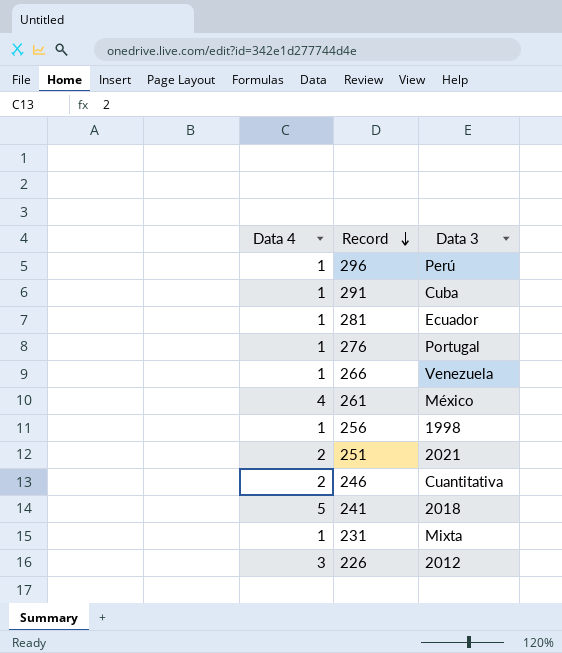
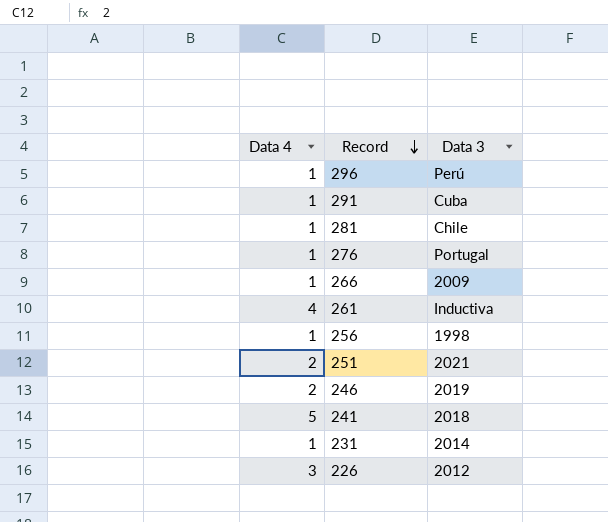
281 | Data 3: Ecuador -> Chile
266 | Data 3: Venezuela -> 2009
261 | Data 3: México -> Inductiva
246 | Data 3: Cuantitativa -> 2019
231 | Data 3: Mixta -> 2014

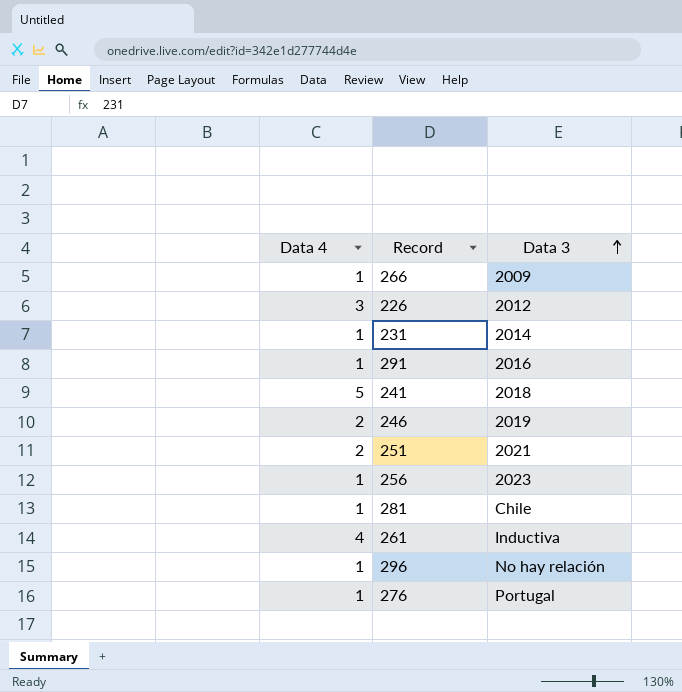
row order: Record descending -> Data 3 ascending
291 | Data 3: Cuba -> 2016
256 | Data 3: 1998 -> 2023
296 | Data 3: Perú -> No hay relación

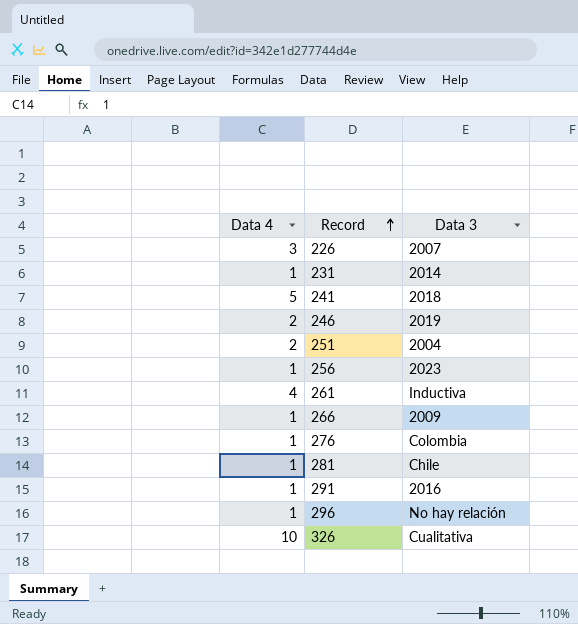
row order: Data 3 ascending -> Record ascending
226 | Data 3: 2012 -> 2007
251 | Data 3: 2021 -> 2004
276 | Data 3: Portugal -> Colombia
row 326: none -> 10 | Cualitativa

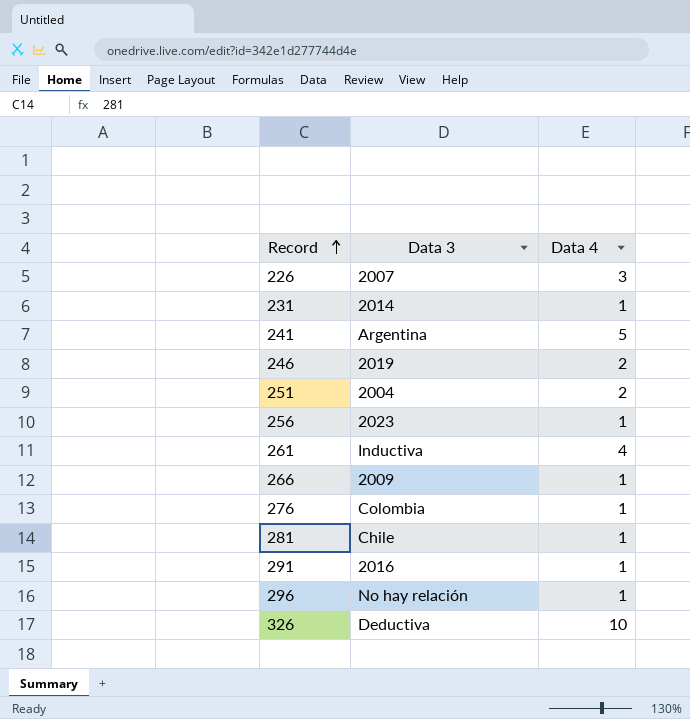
column Data 4 | position: 1 -> 3
241 | Data 3: 2018 -> Argentina
326 | Data 3: Cualitativa -> Deductiva

